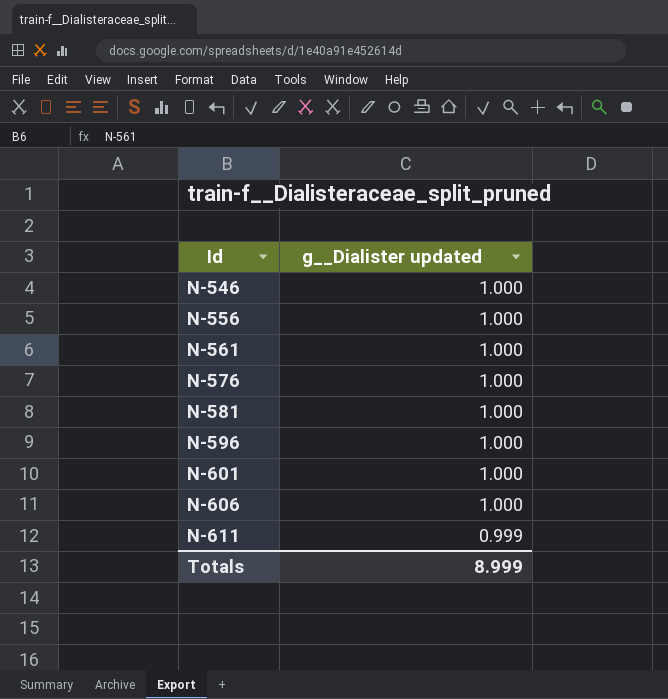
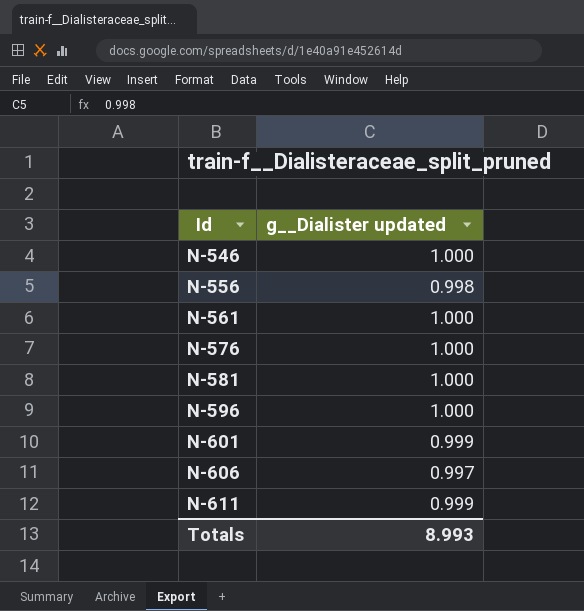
N-556 | g__Dialister updated: 1.000 -> 0.998
N-601 | g__Dialister updated: 1.000 -> 0.999
N-606 | g__Dialister updated: 1.000 -> 0.997
Totals | g__Dialister updated: 8.999 -> 8.993

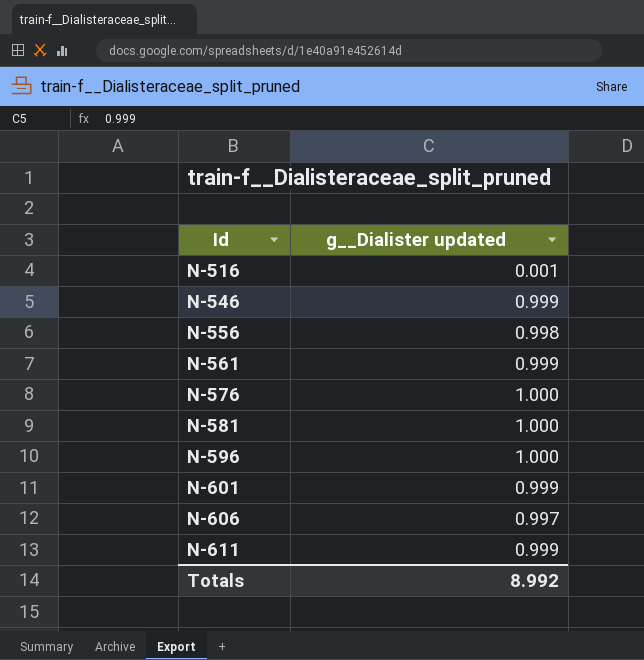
row N-516: none -> 0.001
N-546 | g__Dialister updated: 1.000 -> 0.999
N-561 | g__Dialister updated: 1.000 -> 0.999
Totals | g__Dialister updated: 8.993 -> 8.992

